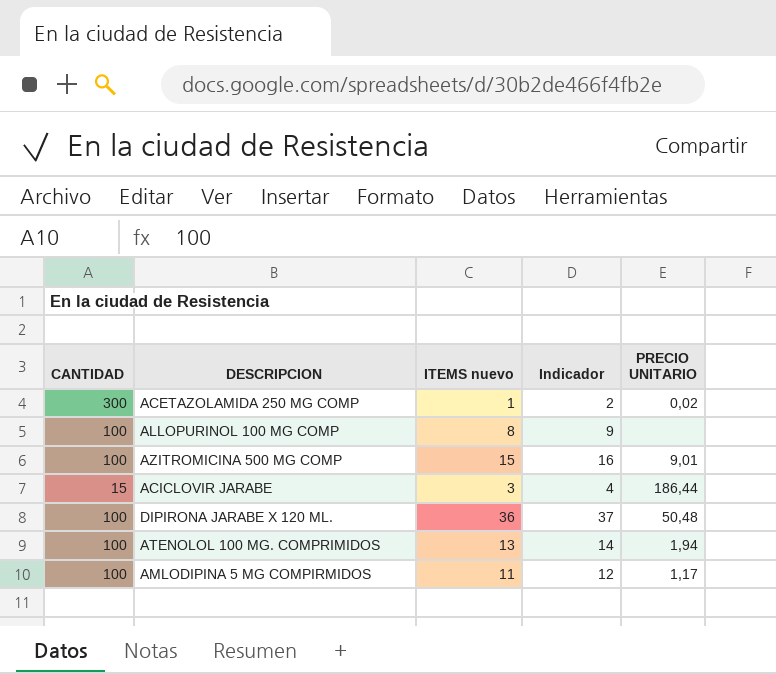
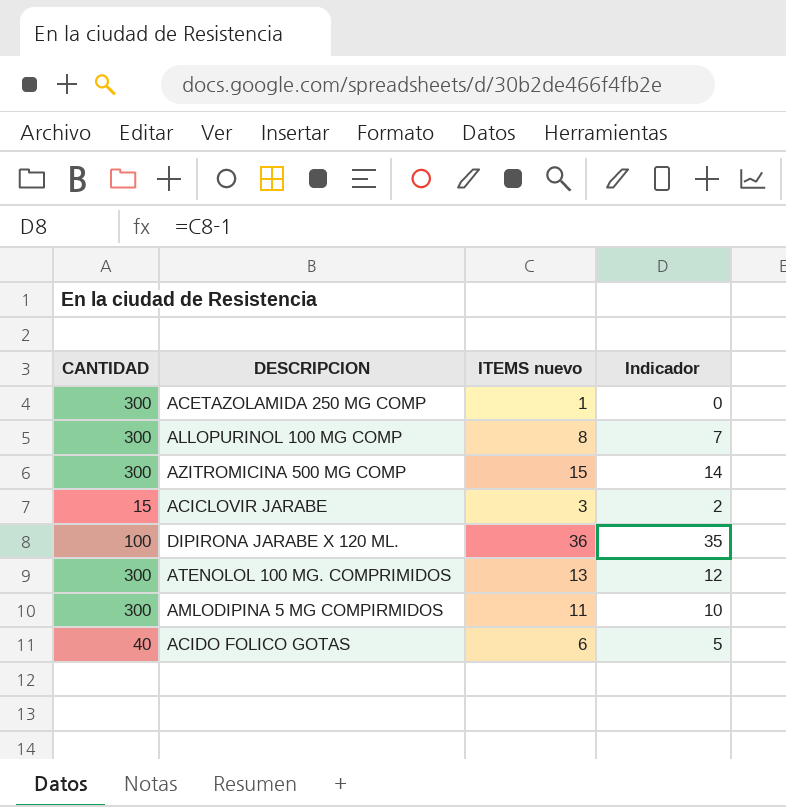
column PRECIO UNITARIO | position: 5 -> none
column Indicador | formula: [ITEMS nuevo] + 1 -> [ITEMS nuevo] - 1
ALLOPURINOL 100 MG COMP | CANTIDAD: 100 -> 300
AZITROMICINA 500 MG COMP | CANTIDAD: 100 -> 300
ATENOLOL 100 MG. COMPRIMIDOS | CANTIDAD: 100 -> 300
AMLODIPINA 5 MG COMPIRMIDOS | CANTIDAD: 100 -> 300
row ACIDO FOLICO GOTAS: none -> 40 | 6 | 5

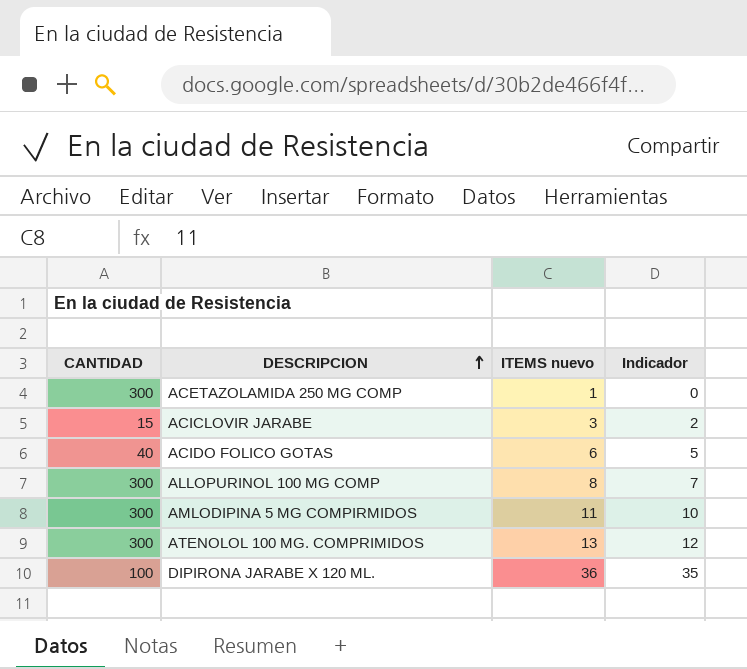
row order: none -> DESCRIPCION ascending
row AZITROMICINA 500 MG COMP: 300 | 15 | 14 -> none

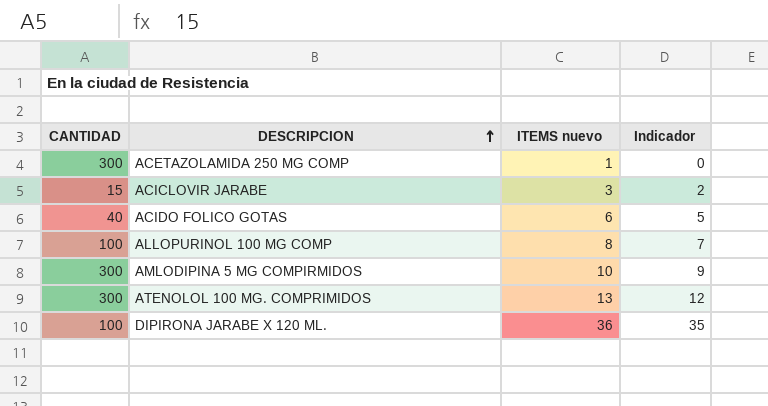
ALLOPURINOL 100 MG COMP | CANTIDAD: 300 -> 100
AMLODIPINA 5 MG COMPIRMIDOS | ITEMS nuevo: 11 -> 10
AMLODIPINA 5 MG COMPIRMIDOS | Indicador: 10 -> 9

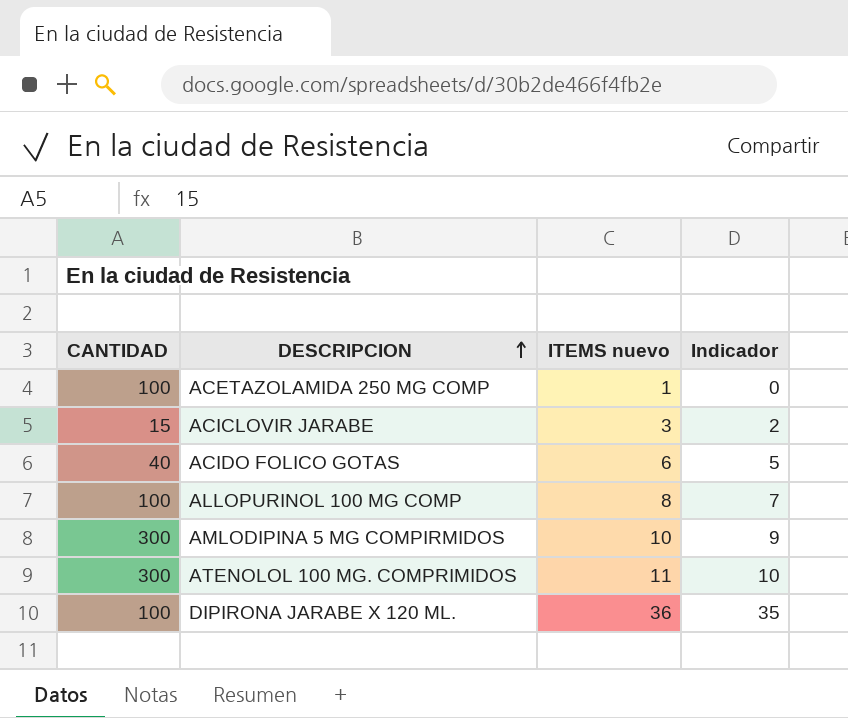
ACETAZOLAMIDA 250 MG COMP | CANTIDAD: 300 -> 100
ATENOLOL 100 MG. COMPRIMIDOS | ITEMS nuevo: 13 -> 11
ATENOLOL 100 MG. COMPRIMIDOS | Indicador: 12 -> 10

